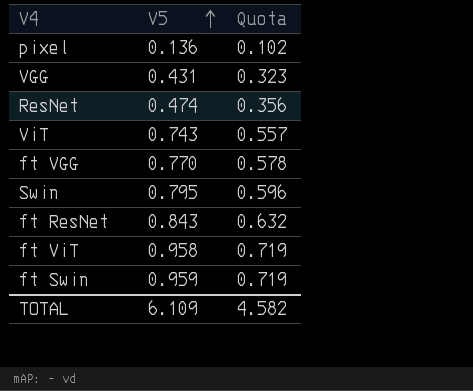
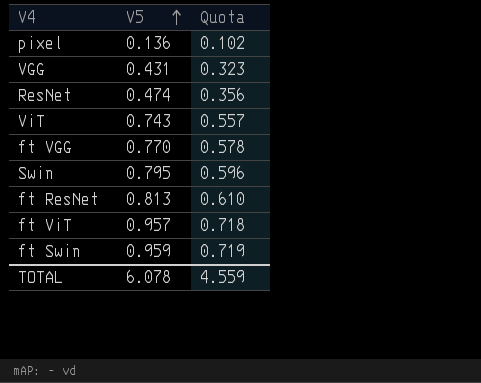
ft ResNet | V5: 0.843 -> 0.813
ft ResNet | Quota: 0.632 -> 0.610
ft ViT | V5: 0.958 -> 0.957
ft ViT | Quota: 0.719 -> 0.718
TOTAL | V5: 6.109 -> 6.078
TOTAL | Quota: 4.582 -> 4.559

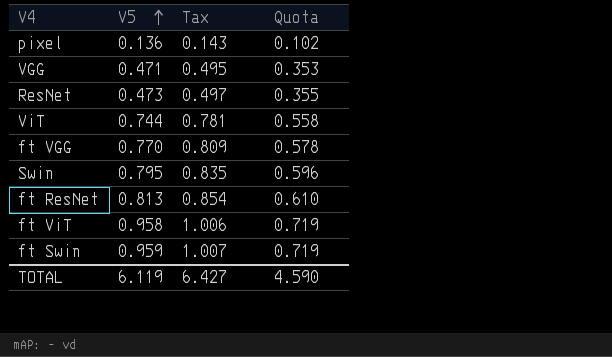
column Tax | formula: none -> [V5] * 1.05
VGG | V5: 0.431 -> 0.471
VGG | Quota: 0.323 -> 0.353
ResNet | V5: 0.474 -> 0.473
ResNet | Quota: 0.356 -> 0.355
ViT | V5: 0.743 -> 0.744
ViT | Quota: 0.557 -> 0.558
ft ViT | V5: 0.957 -> 0.958
ft ViT | Quota: 0.718 -> 0.719
TOTAL | V5: 6.078 -> 6.119
TOTAL | Quota: 4.559 -> 4.590

